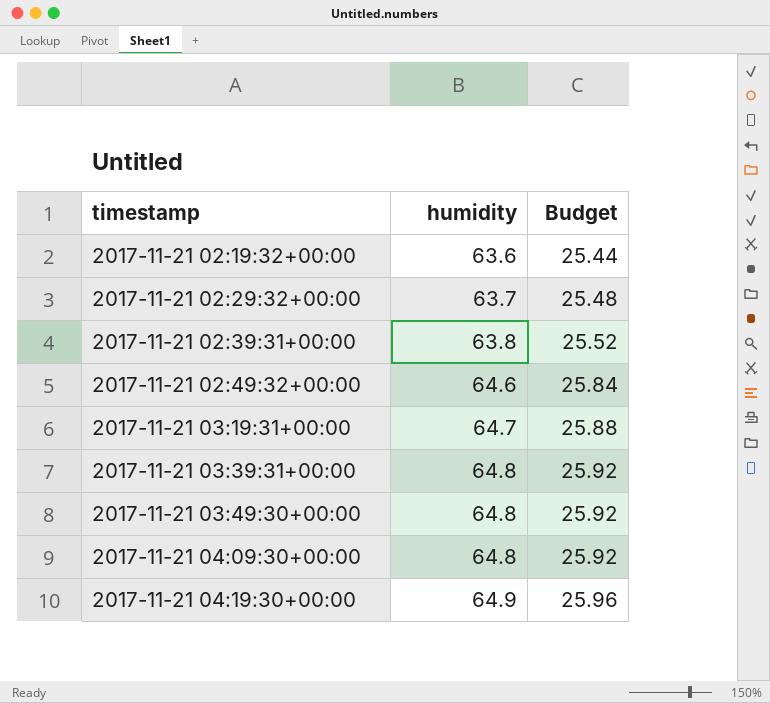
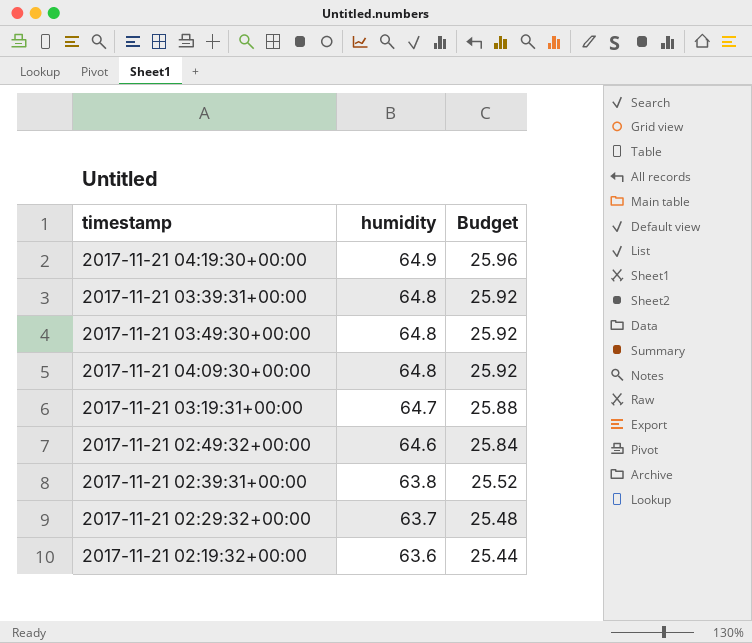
row order: timestamp ascending -> humidity descending

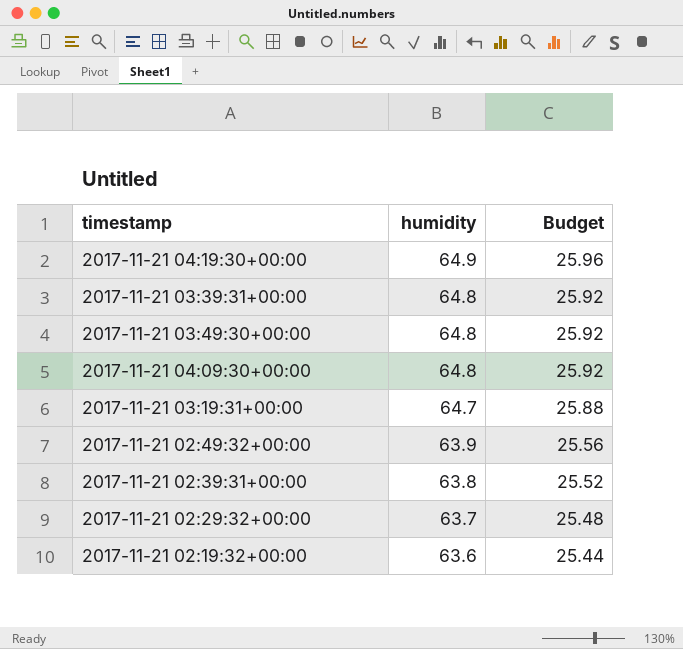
2017-11-21 02:49:32+00:00 | humidity: 64.6 -> 63.9
2017-11-21 02:49:32+00:00 | Budget: 25.84 -> 25.56

